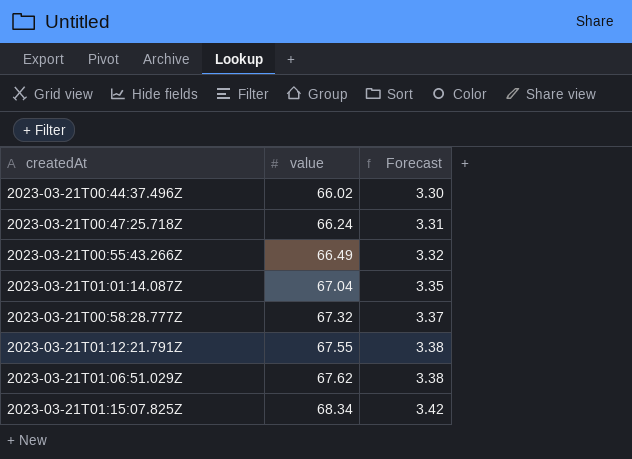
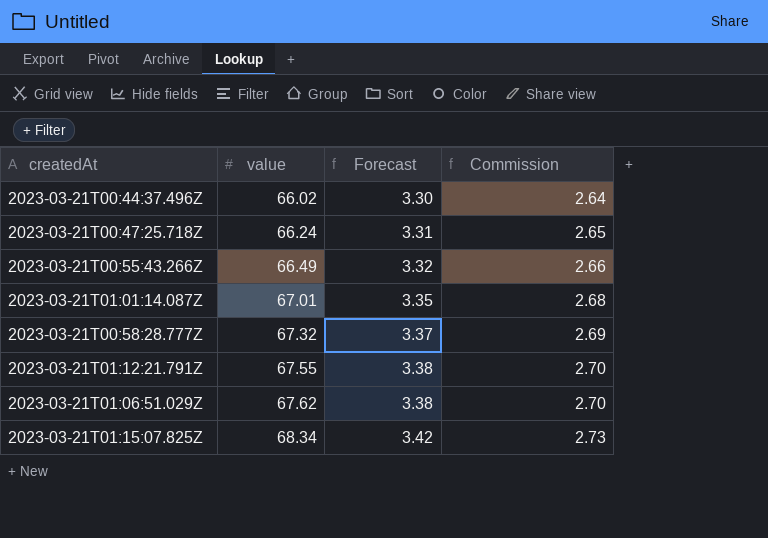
column Commission | formula: none -> [value] * 0.04
2023-03-21T01:01:14.087Z | value: 67.04 -> 67.01

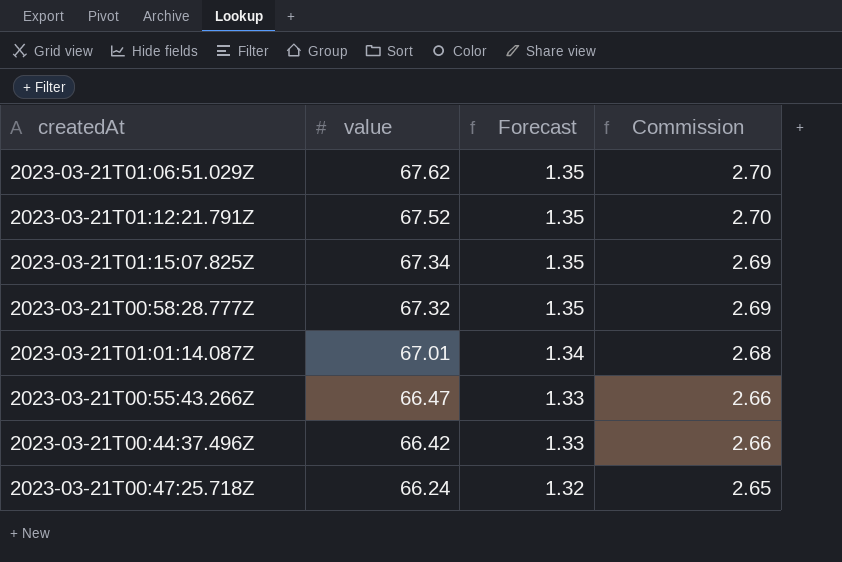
row order: value ascending -> value descending
column Forecast | formula: [value] * 0.05 -> [value] * 0.02
2023-03-21T01:12:21.791Z | value: 67.55 -> 67.52
2023-03-21T01:15:07.825Z | value: 68.34 -> 67.34
2023-03-21T01:15:07.825Z | Commission: 2.73 -> 2.69
2023-03-21T00:55:43.266Z | value: 66.49 -> 66.47
2023-03-21T00:44:37.496Z | value: 66.02 -> 66.42
2023-03-21T00:44:37.496Z | Commission: 2.64 -> 2.66

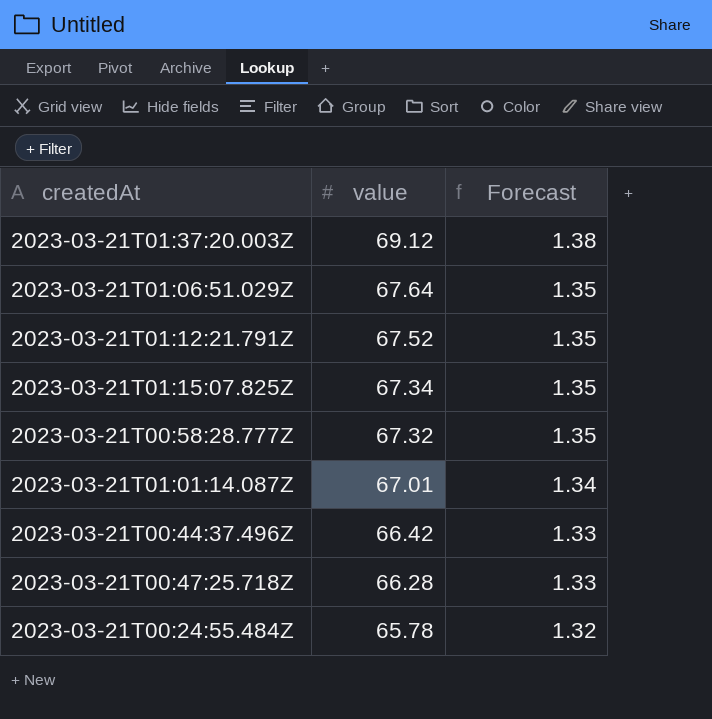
column Commission | formula: [value] * 0.04 -> none
row 2023-03-21T00:55:43.266Z: 66.47 | 1.33 | 2.66 -> none
row 2023-03-21T01:37:20.003Z: none -> 69.12 | 1.38
2023-03-21T01:06:51.029Z | value: 67.62 -> 67.64
2023-03-21T00:47:25.718Z | value: 66.24 -> 66.28
2023-03-21T00:47:25.718Z | Forecast: 1.32 -> 1.33
row 2023-03-21T00:24:55.484Z: none -> 65.78 | 1.32

